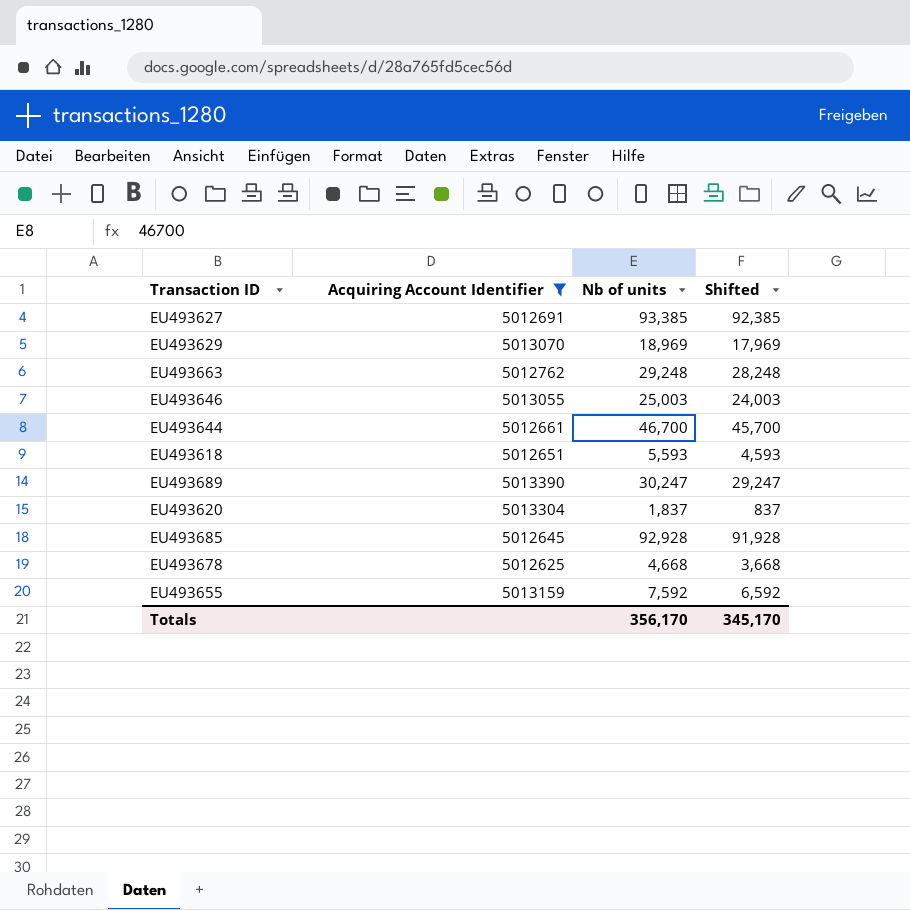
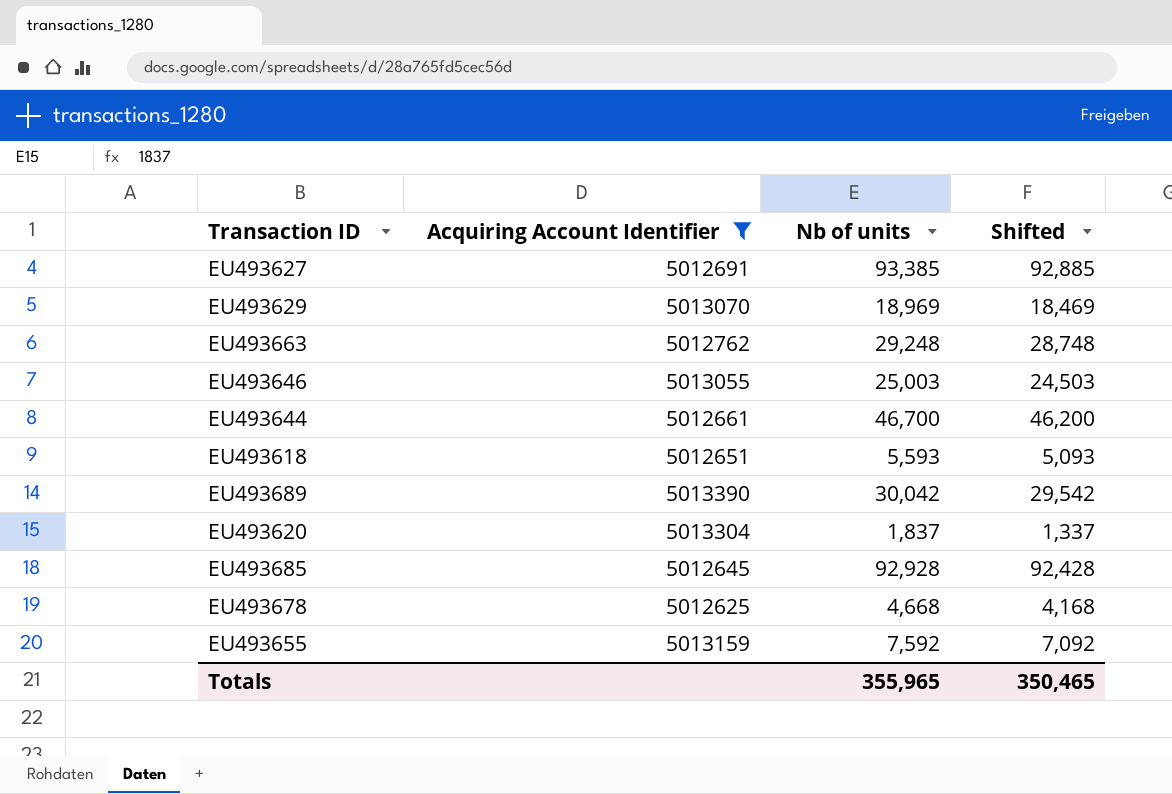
column Shifted | formula: [Nb of units] - 1000 -> [Nb of units] - 500
EU493689 | Nb of units: 30,247 -> 30,042
Totals | Nb of units: 356,170 -> 355,965
Totals | Shifted: 345,170 -> 350,465

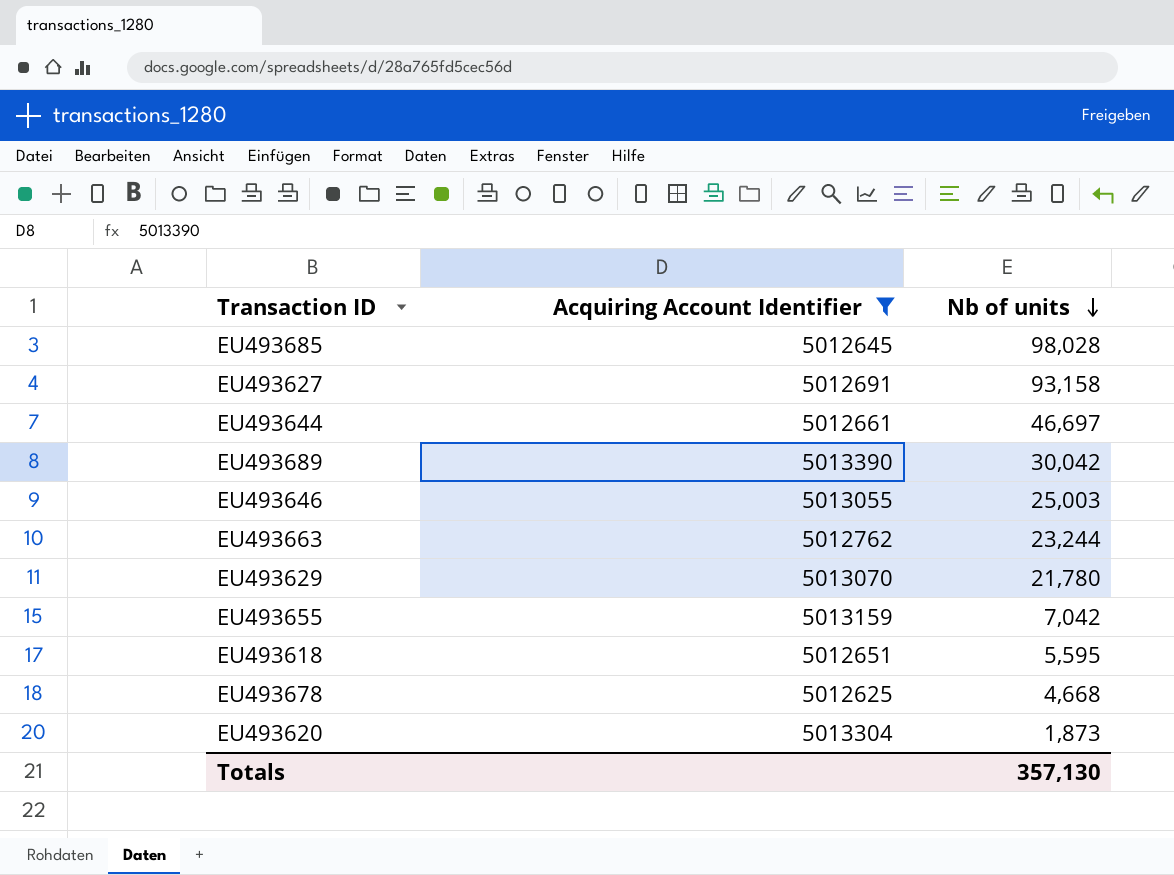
row order: none -> Nb of units descending
column Shifted | formula: [Nb of units] - 500 -> none
EU493685 | Nb of units: 92,928 -> 98,028
EU493627 | Nb of units: 93,385 -> 93,158
EU493644 | Nb of units: 46,700 -> 46,697
EU493663 | Nb of units: 29,248 -> 23,244
EU493629 | Nb of units: 18,969 -> 21,780
EU493655 | Nb of units: 7,592 -> 7,042
EU493618 | Nb of units: 5,593 -> 5,595
EU493620 | Nb of units: 1,837 -> 1,873
Totals | Nb of units: 355,965 -> 357,130

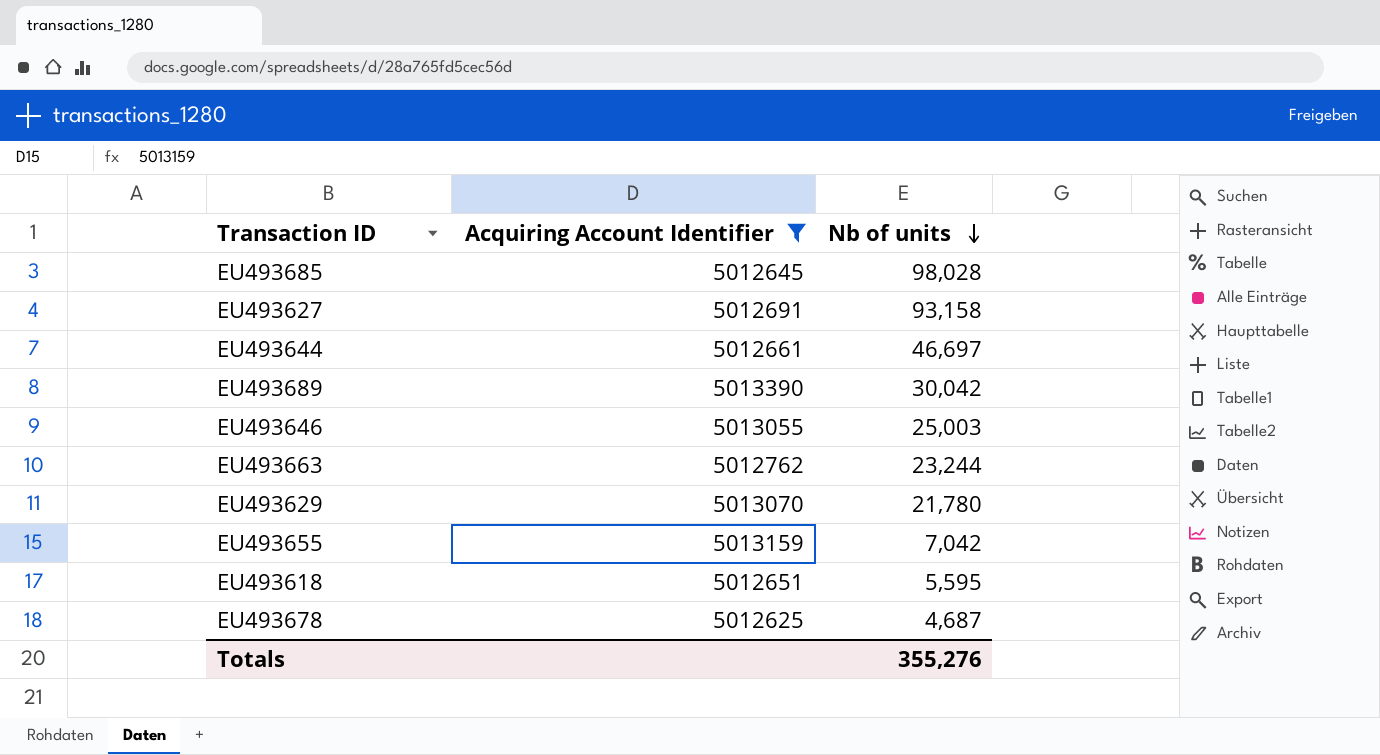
row EU493620: 5013304 | 1,873 -> none
EU493678 | Nb of units: 4,668 -> 4,687
Totals | Nb of units: 357,130 -> 355,276

